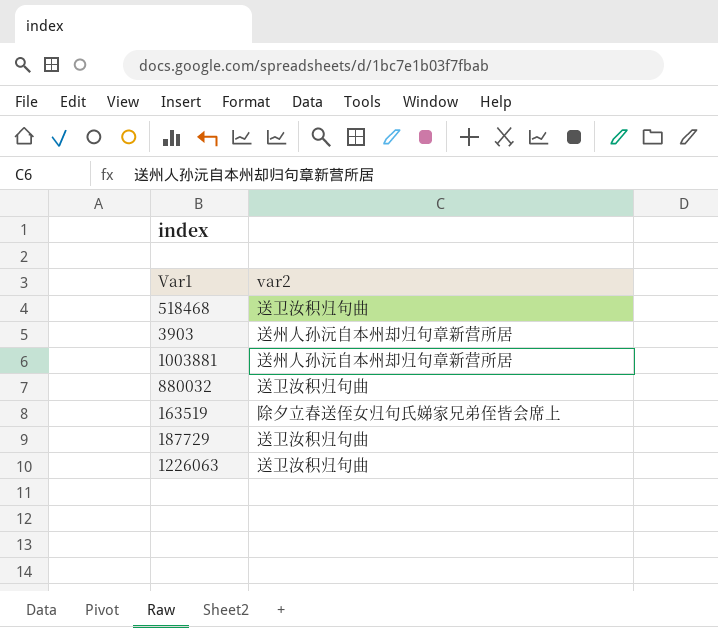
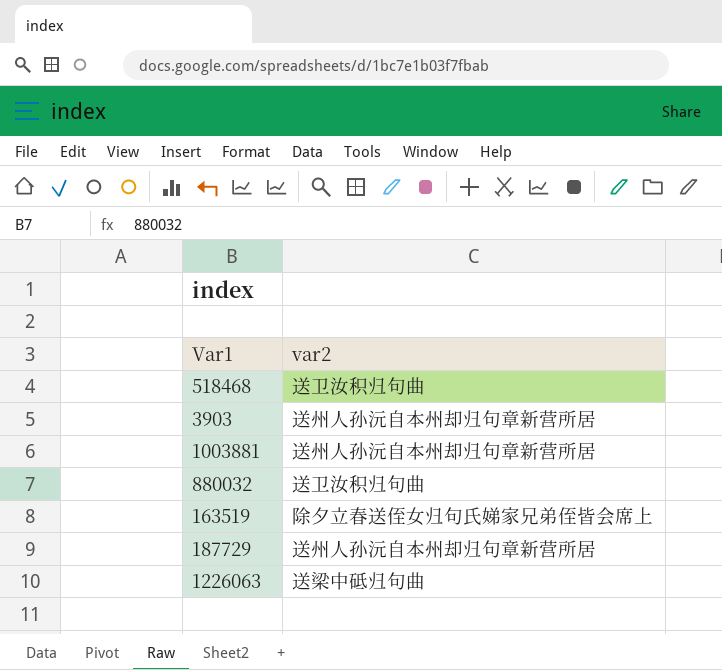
187729 | var2: 送卫汝积归句曲 -> 送州人孙沅自本州却归句章新营所居
1226063 | var2: 送卫汝积归句曲 -> 送梁中砥归句曲

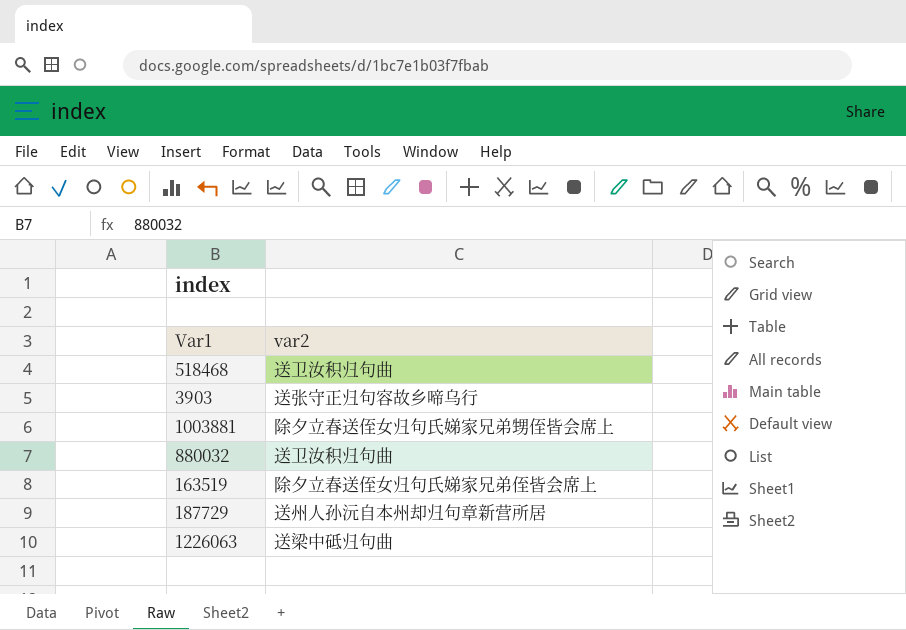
3903 | var2: 送州人孙沅自本州却归句章新营所居 -> 送张守正归句容故乡啼乌行
1003881 | var2: 送州人孙沅自本州却归句章新营所居 -> 除夕立春送侄女归句氏娣家兄弟甥侄皆会席上

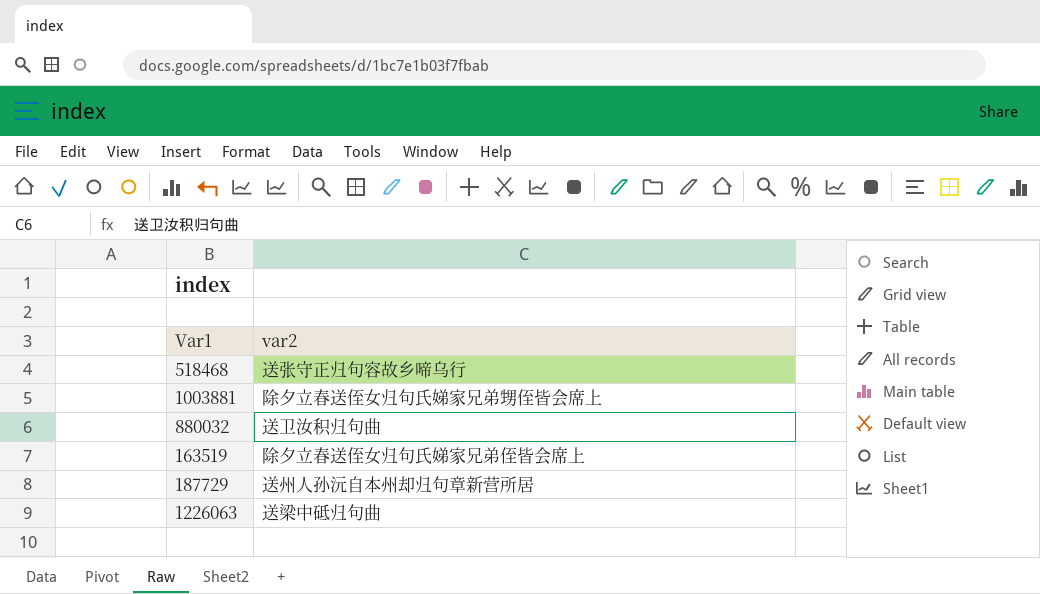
row 3903: 送张守正归句容故乡啼乌行 -> none
518468 | var2: 送卫汝积归句曲 -> 送张守正归句容故乡啼乌行

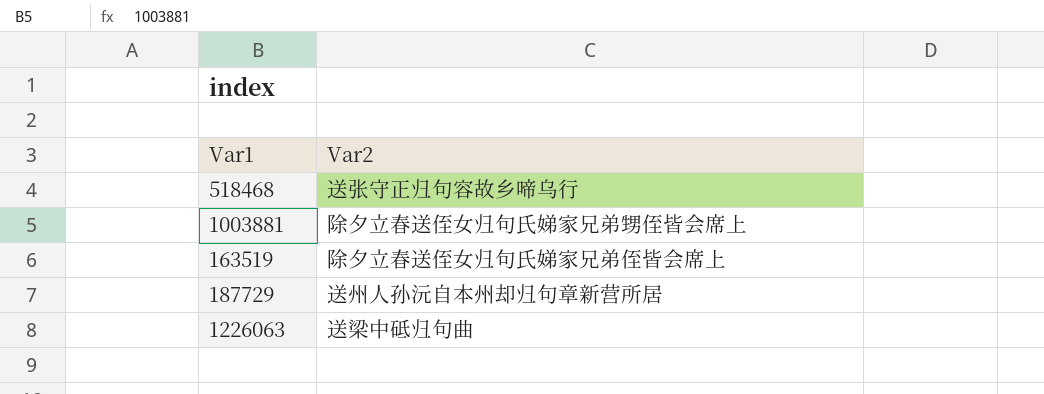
column name: var2 -> Var2
row 880032: 送卫汝积归句曲 -> none

